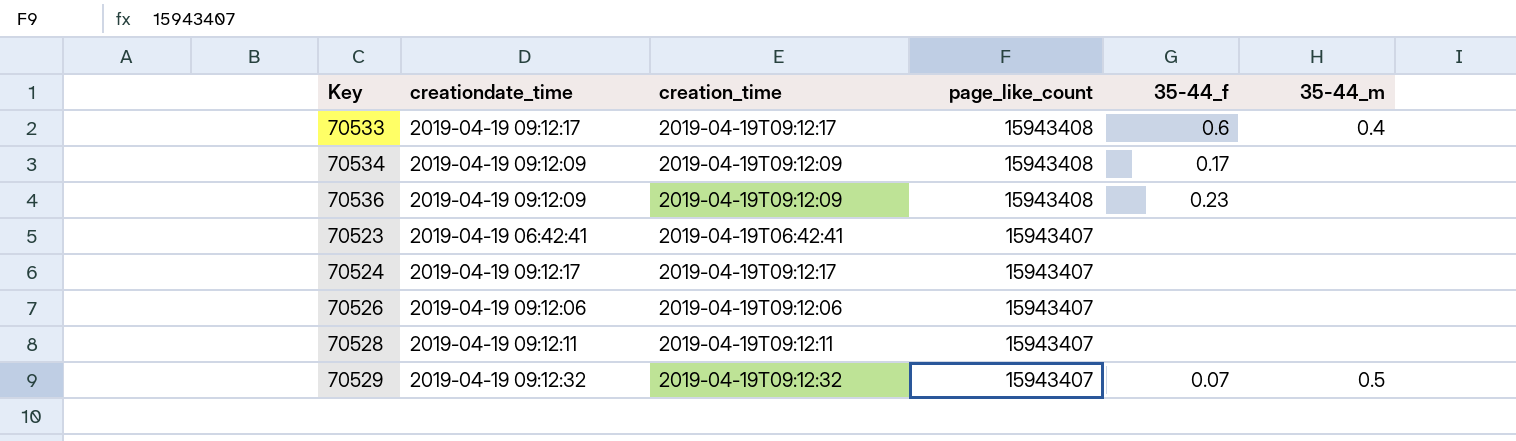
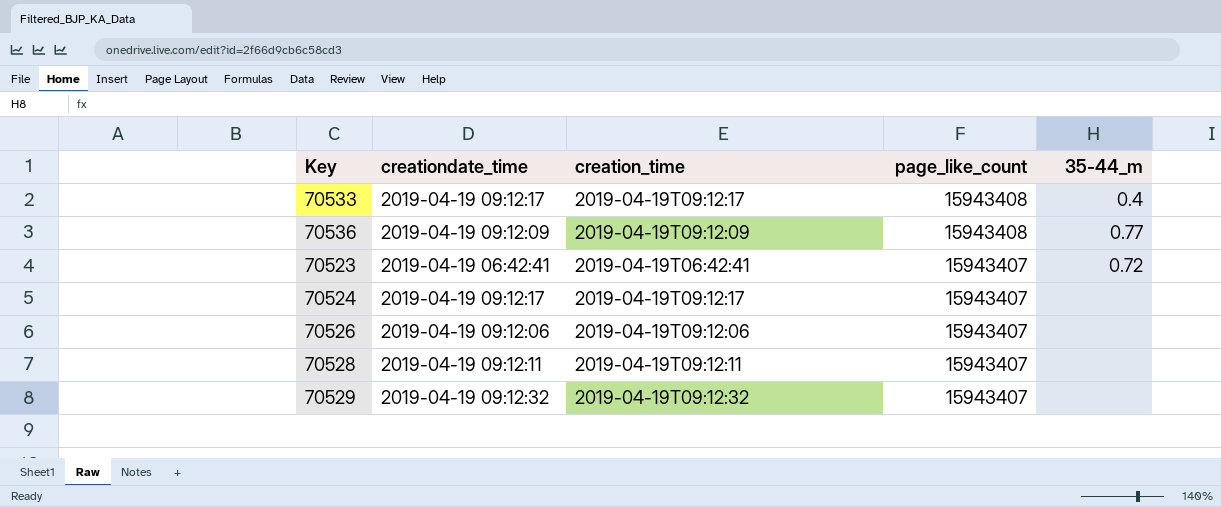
column 35-44_f | position: 5 -> none
row 70534: 2019-04-19 09:12:09 | 2019-04-19T09:12:09 | 15943408 | 0.17 | none -> none
70536 | 35-44_m: none -> 0.77
70523 | 35-44_m: none -> 0.72
70529 | 35-44_m: 0.5 -> none

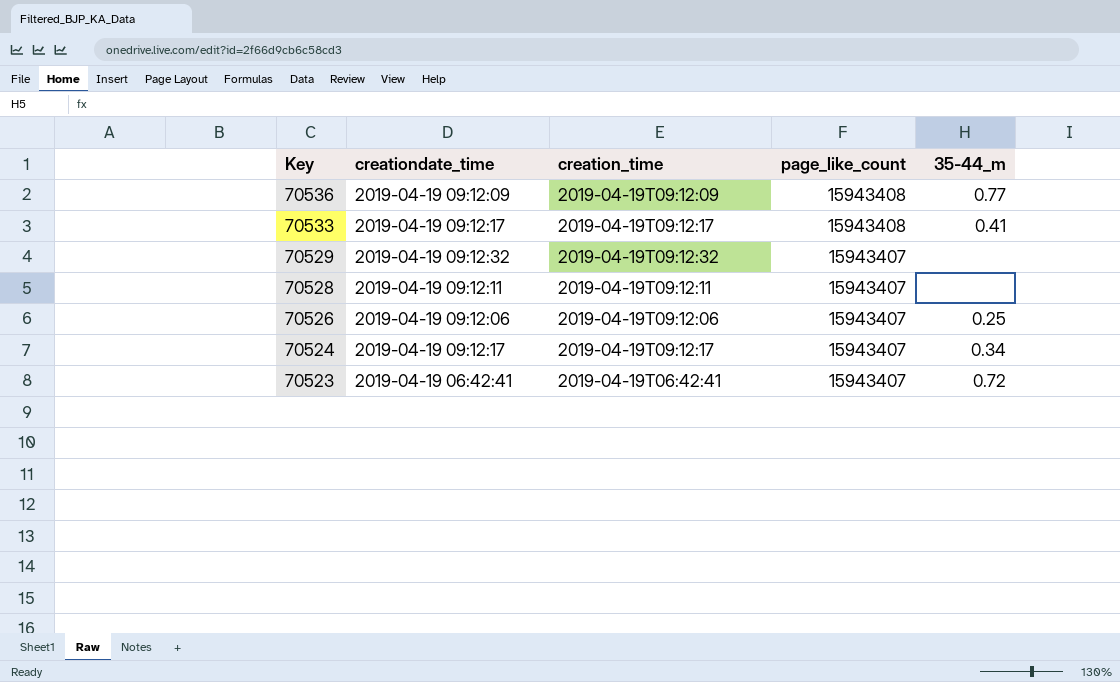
row order: page_like_count descending -> Key descending
70533 | 35-44_m: 0.4 -> 0.41
70526 | 35-44_m: none -> 0.25
70524 | 35-44_m: none -> 0.34

